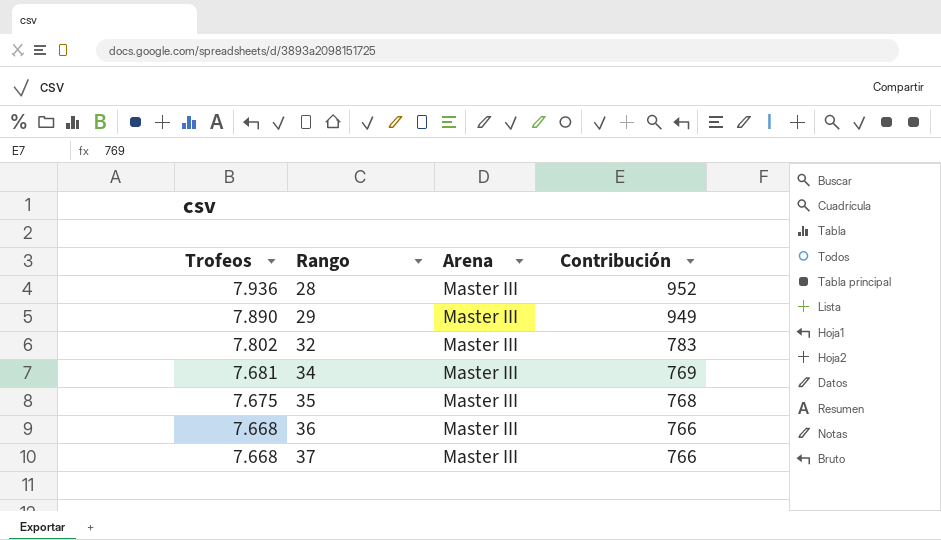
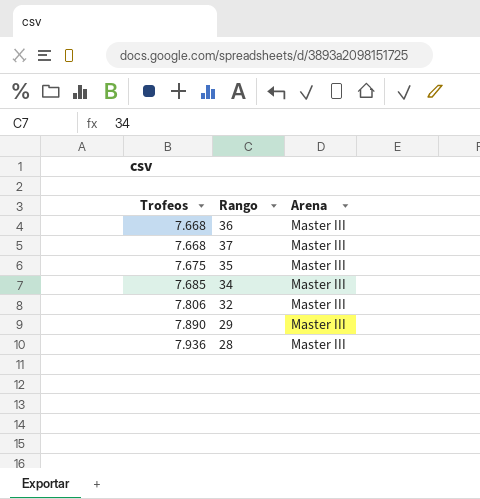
row order: Trofeos descending -> Trofeos ascending
column Contribución | position: 4 -> none
34 | Trofeos: 7.681 -> 7.685
32 | Trofeos: 7.802 -> 7.806

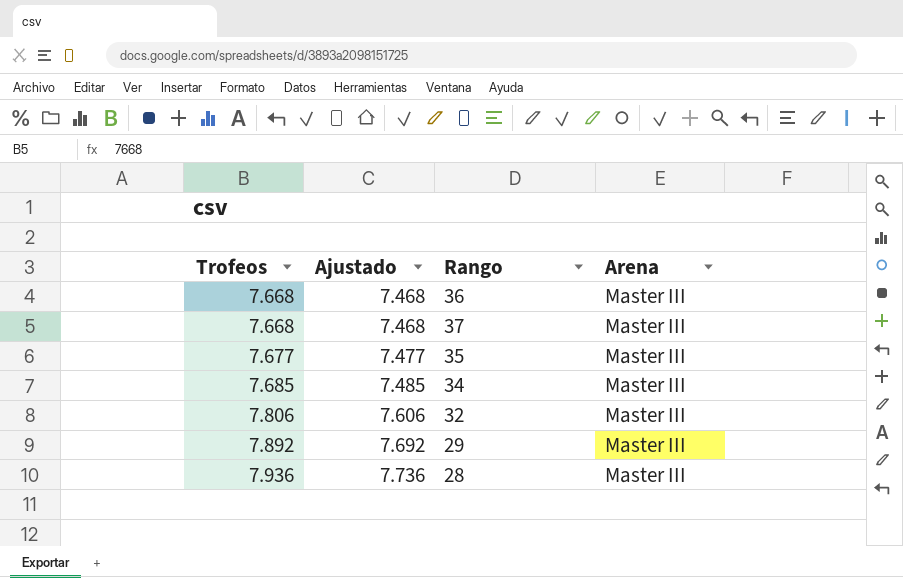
column Ajustado | formula: none -> [Trofeos] - 200
35 | Trofeos: 7.675 -> 7.677
29 | Trofeos: 7.890 -> 7.892

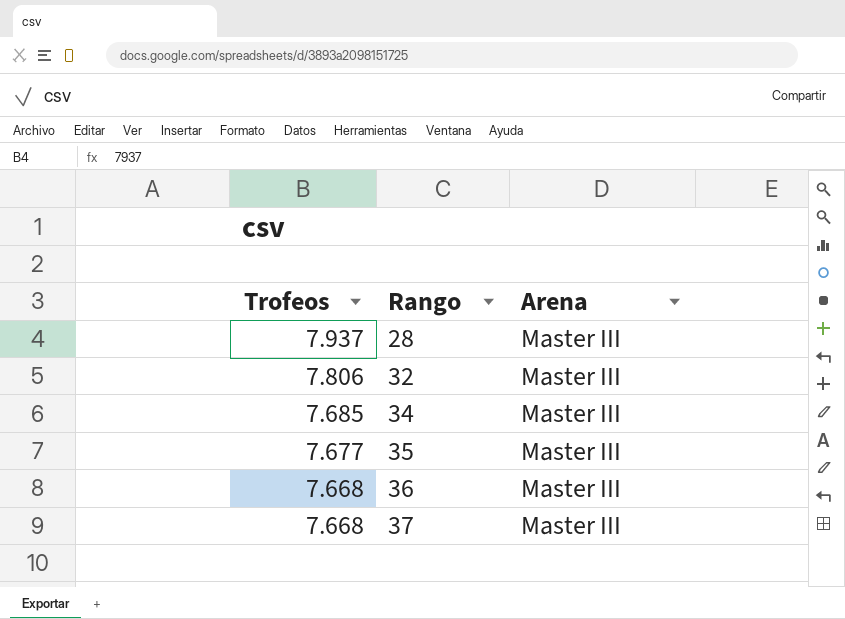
row order: Trofeos ascending -> Trofeos descending
column Ajustado | formula: [Trofeos] - 200 -> none
row 29: 7.892 | 7.692 | Master III -> none
28 | Trofeos: 7.936 -> 7.937

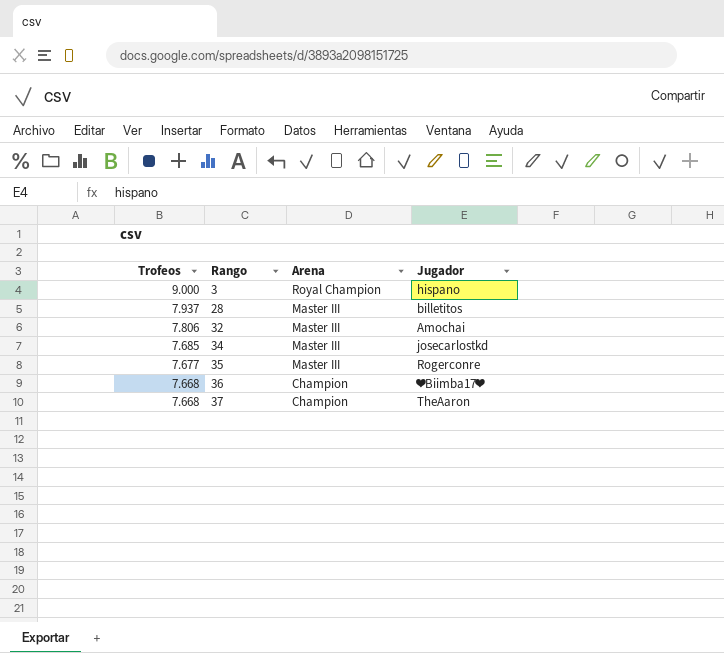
column Jugador | position: none -> 4
row 3: none -> 9.000 | Royal Champion | hispano
36 | Arena: Master III -> Champion
37 | Arena: Master III -> Champion

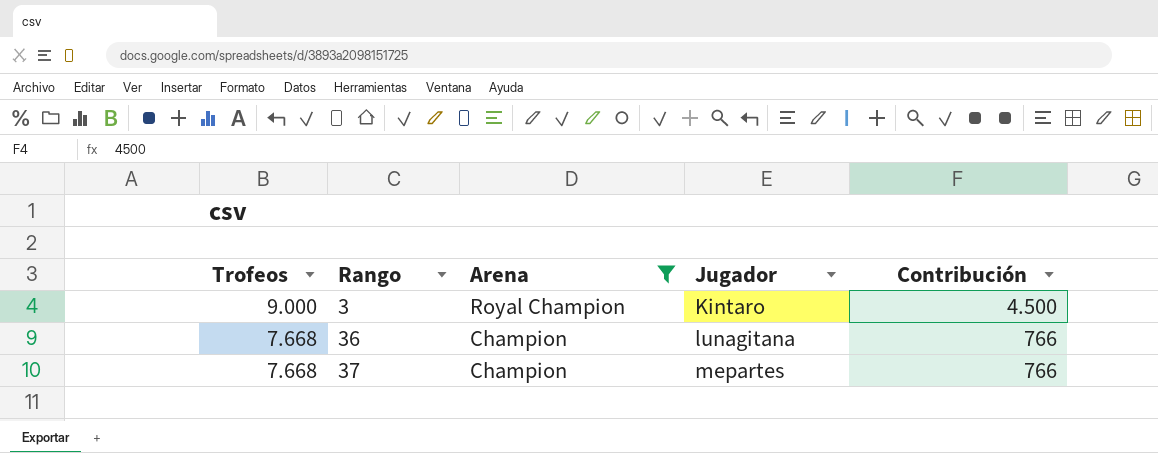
filter: none -> Arena != Master III
column Contribución | position: none -> 5
3 | Jugador: hispano -> Kintaro
36 | Jugador: ❤Biimba17❤ -> lunagitana
37 | Jugador: TheAaron -> mepartes

